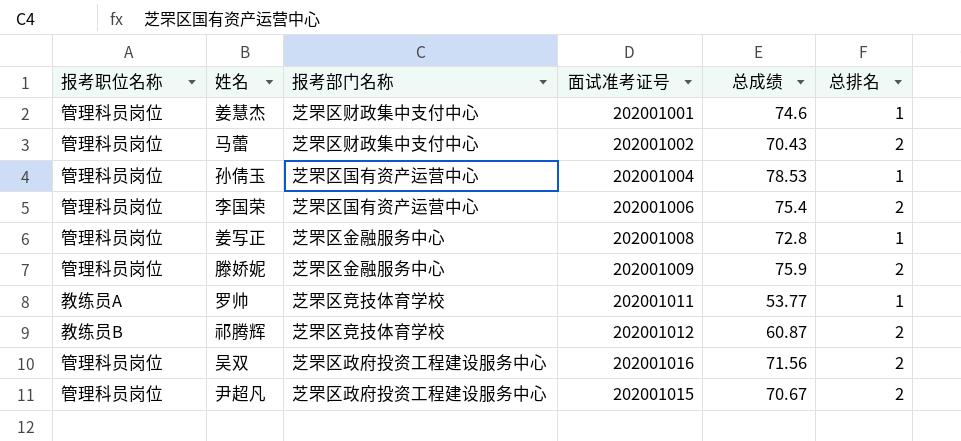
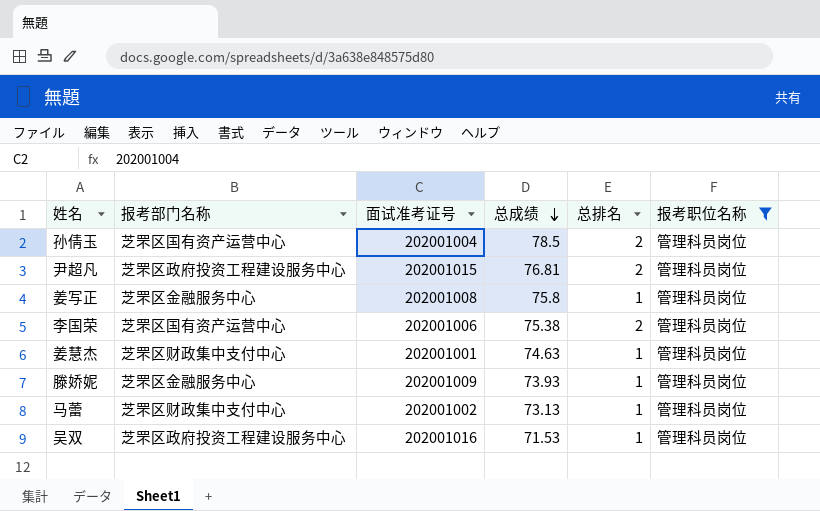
filter: none -> 报考职位名称 = 管理科员岗位
row order: none -> 总成绩 descending
column 报考职位名称 | position: 1 -> 6
孙倩玉 | 总成绩: 78.53 -> 78.5
孙倩玉 | 总排名: 1 -> 2
尹超凡 | 总成绩: 70.67 -> 76.81
姜写正 | 总成绩: 72.8 -> 75.8
李国荣 | 总成绩: 75.4 -> 75.38
姜慧杰 | 总成绩: 74.6 -> 74.63
滕娇妮 | 总成绩: 75.9 -> 73.93
滕娇妮 | 总排名: 2 -> 1
马蕾 | 总成绩: 70.43 -> 73.13
马蕾 | 总排名: 2 -> 1
吴双 | 总成绩: 71.56 -> 71.53
吴双 | 总排名: 2 -> 1

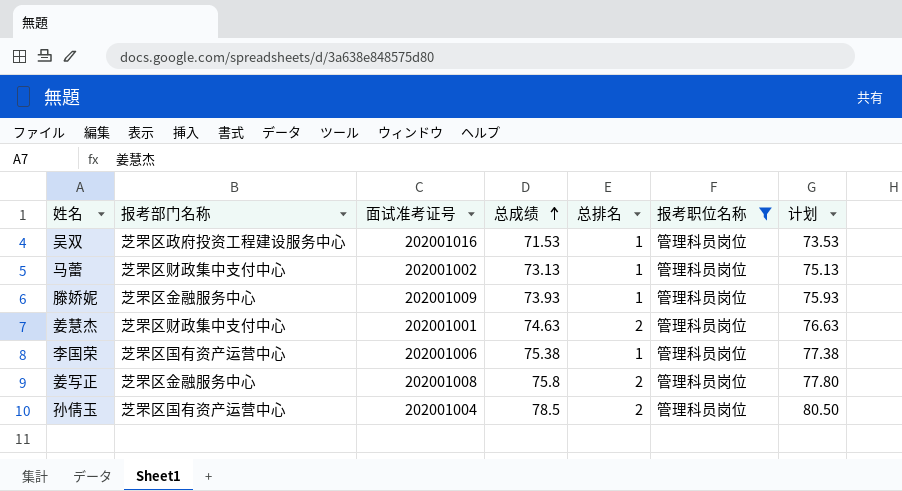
row order: 总成绩 descending -> 总成绩 ascending
column 计划 | formula: none -> [总成绩] + 2
row 尹超凡: 芝罘区政府投资工程建设服务中心 | 202001015 | 76.81 | 2 | 管理科员岗位 -> none
姜慧杰 | 总排名: 1 -> 2
李国荣 | 总排名: 2 -> 1
姜写正 | 总排名: 1 -> 2

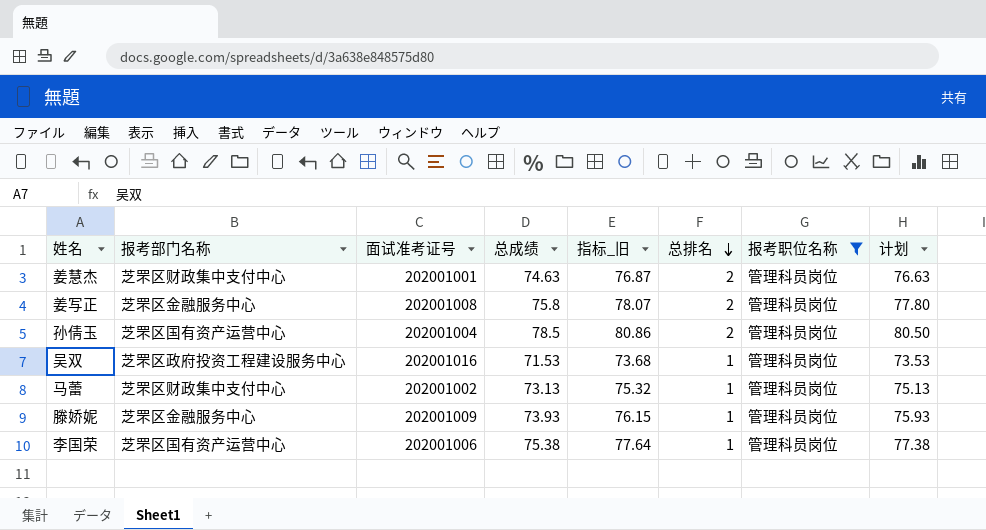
row order: 总成绩 ascending -> 总排名 descending
column 指标_旧 | formula: none -> [总成绩] * 1.03

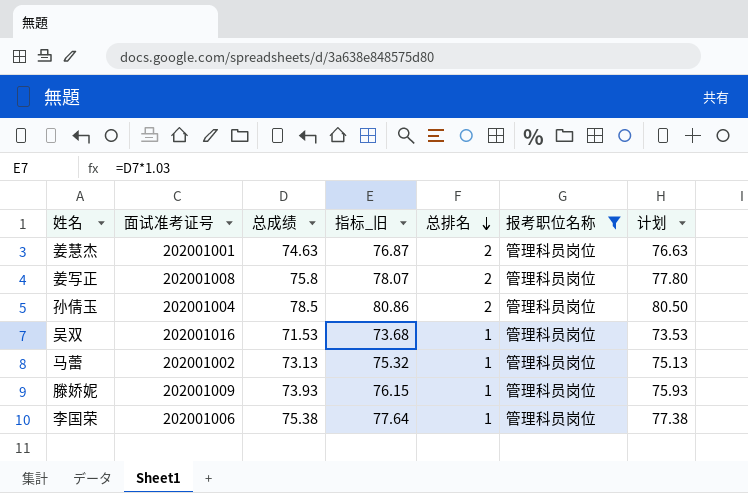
column 报考部门名称 | position: 2 -> none

